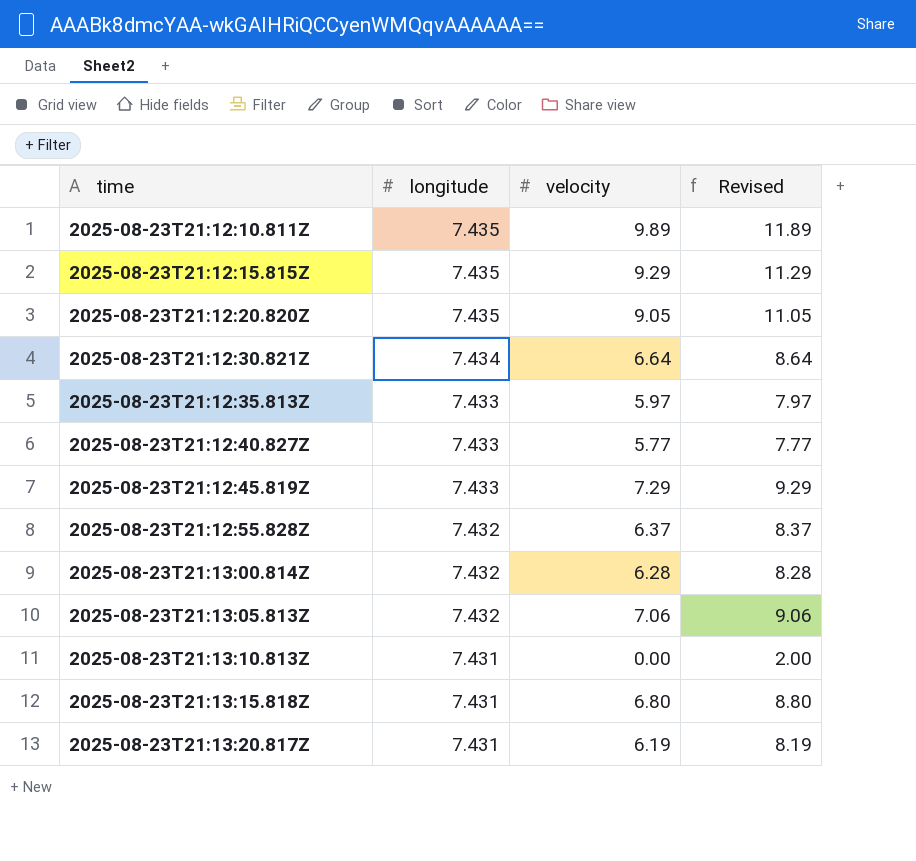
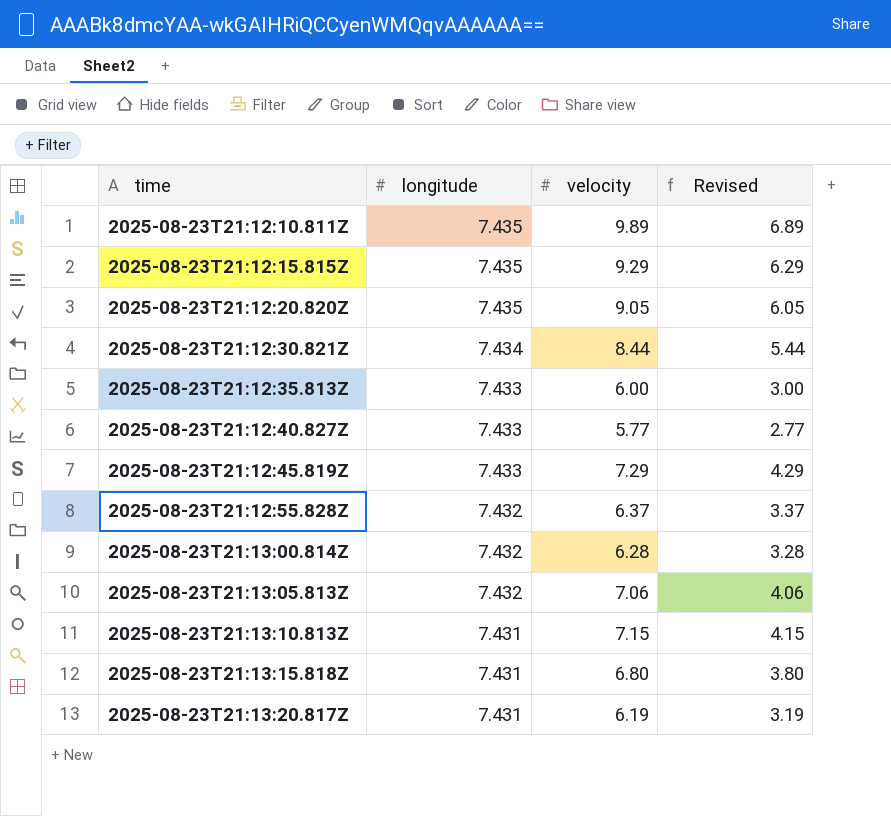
column Revised | formula: [velocity] + 2 -> [velocity] - 3
2025-08-23T21:12:30.821Z | velocity: 6.64 -> 8.44
2025-08-23T21:12:35.813Z | velocity: 5.97 -> 6.00
2025-08-23T21:13:10.813Z | velocity: 0.00 -> 7.15

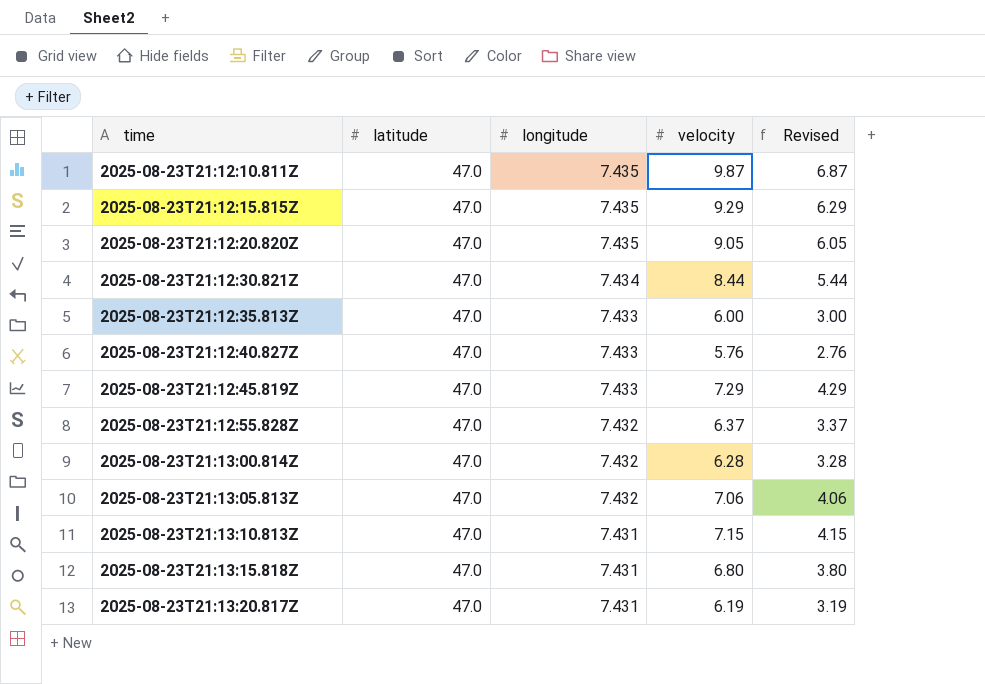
column latitude | position: none -> 2
2025-08-23T21:12:10.811Z | velocity: 9.89 -> 9.87
2025-08-23T21:12:10.811Z | Revised: 6.89 -> 6.87
2025-08-23T21:12:40.827Z | velocity: 5.77 -> 5.76
2025-08-23T21:12:40.827Z | Revised: 2.77 -> 2.76

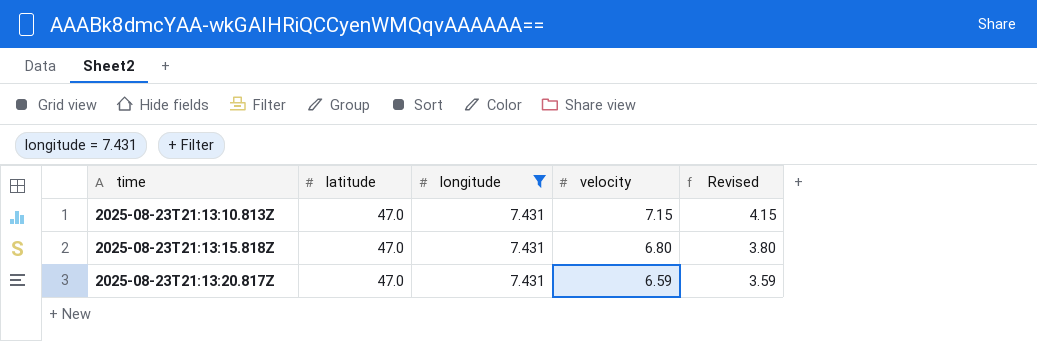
filter: none -> longitude = 7.431
2025-08-23T21:13:20.817Z | velocity: 6.19 -> 6.59
2025-08-23T21:13:20.817Z | Revised: 3.19 -> 3.59

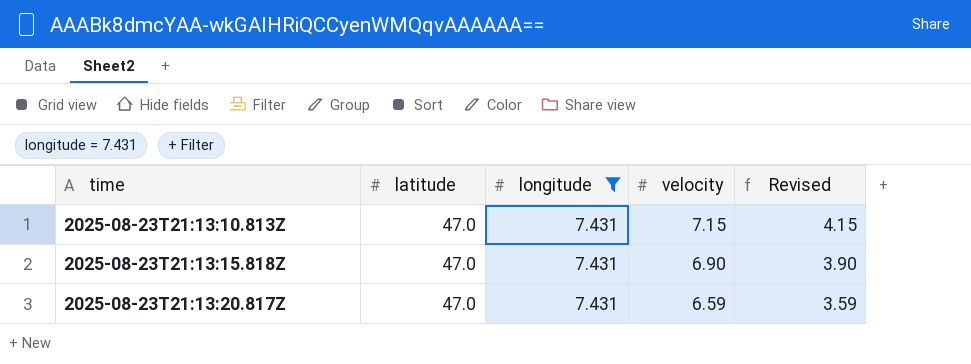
2025-08-23T21:13:15.818Z | velocity: 6.80 -> 6.90
2025-08-23T21:13:15.818Z | Revised: 3.80 -> 3.90

